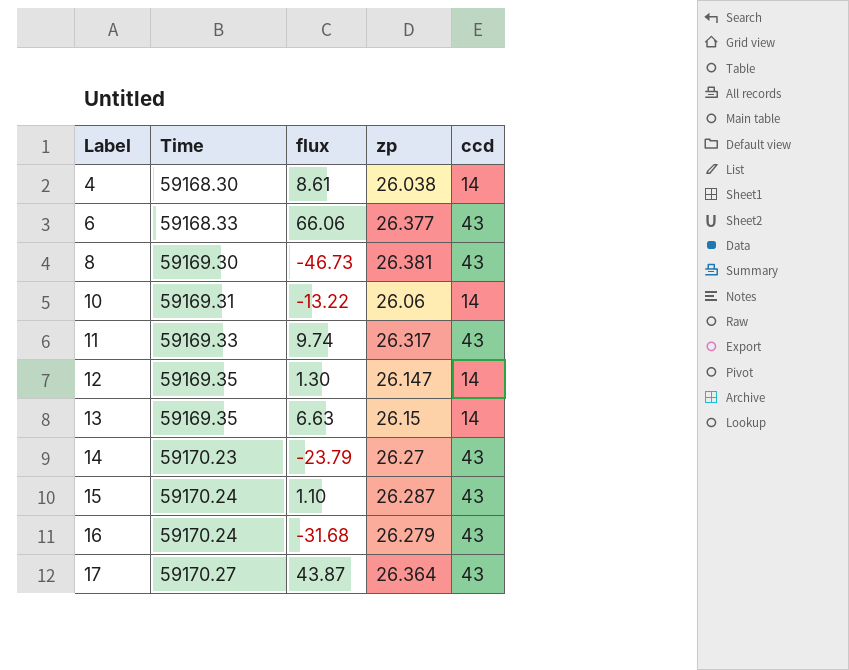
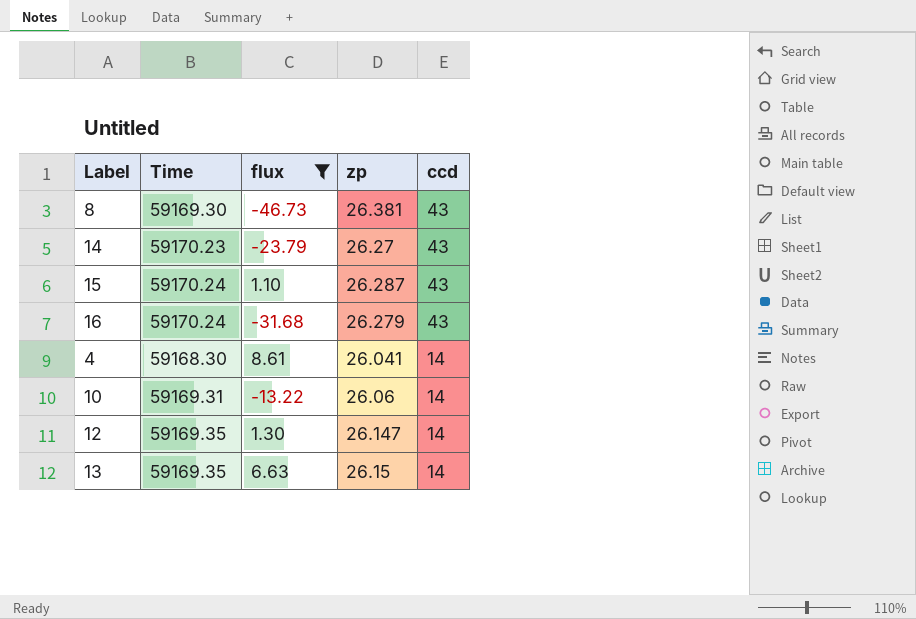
filter: none -> flux <= 8.61
row order: Label ascending -> ccd descending
4 | zp: 26.038 -> 26.041

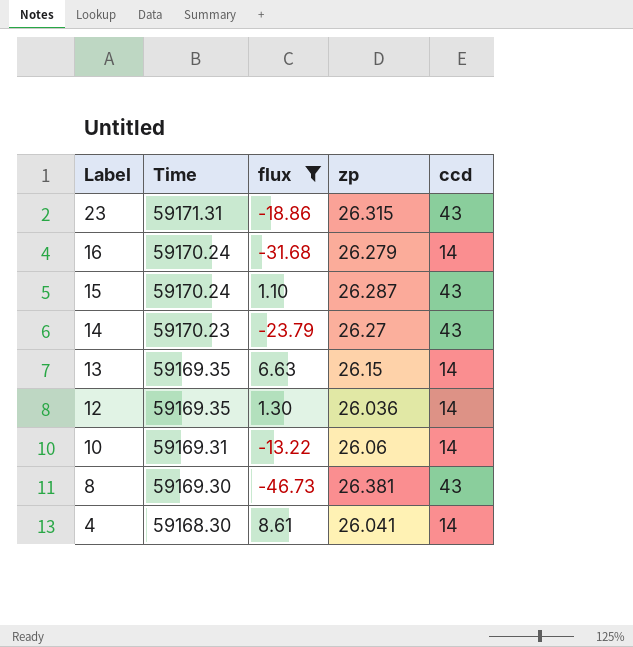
row order: ccd descending -> Label descending
row 23: none -> 59171.31 | -18.86 | 26.315 | 43
16 | ccd: 43 -> 14
12 | zp: 26.147 -> 26.036

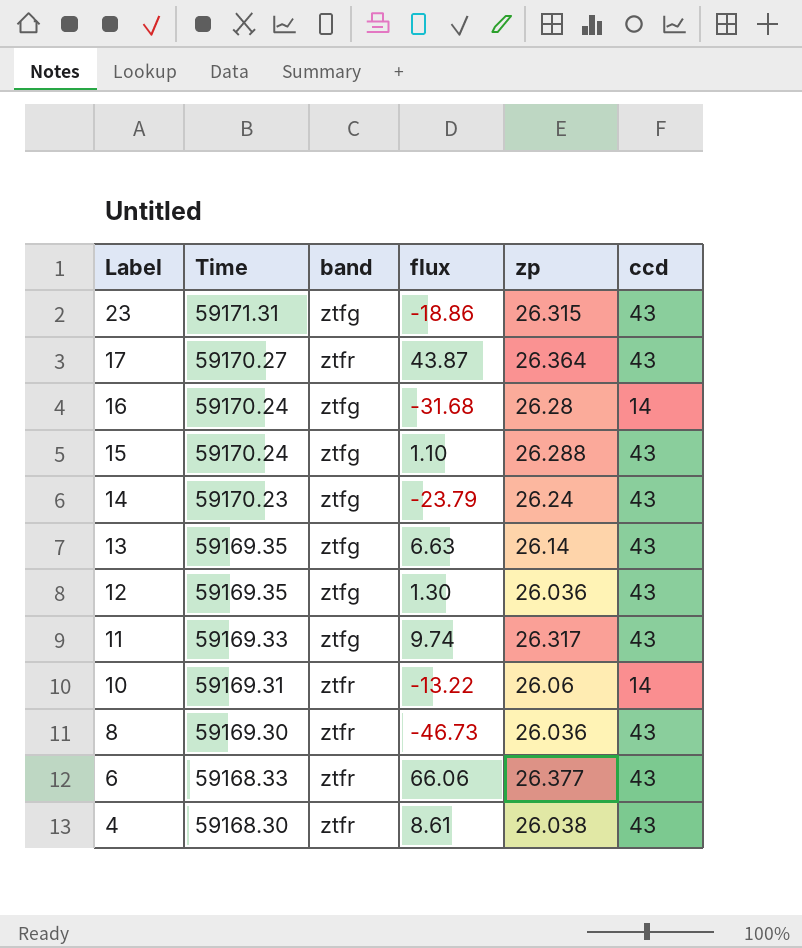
filter: flux <= 8.61 -> none
column band | position: none -> 3
16 | zp: 26.279 -> 26.28
15 | zp: 26.287 -> 26.288
14 | zp: 26.27 -> 26.24
13 | zp: 26.15 -> 26.14
13 | ccd: 14 -> 43
12 | ccd: 14 -> 43
8 | zp: 26.381 -> 26.036
4 | zp: 26.041 -> 26.038
4 | ccd: 14 -> 43

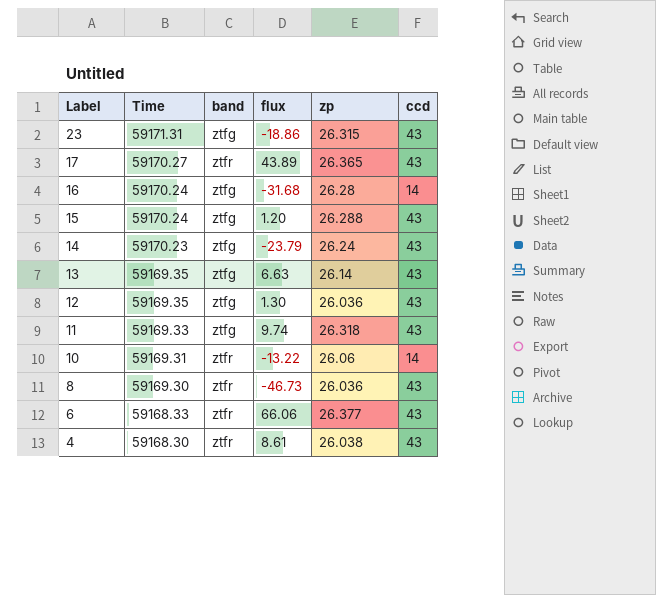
17 | flux: 43.87 -> 43.89
17 | zp: 26.364 -> 26.365
15 | flux: 1.10 -> 1.20
11 | zp: 26.317 -> 26.318

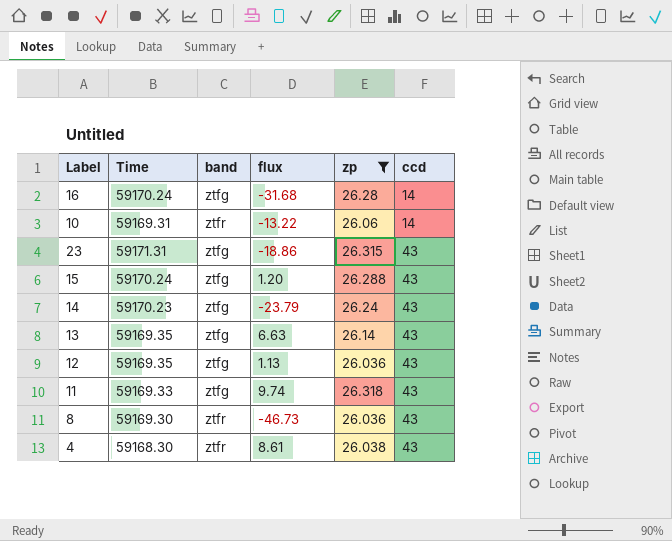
filter: none -> zp <= 26.318
row order: Label descending -> ccd ascending
12 | flux: 1.30 -> 1.13

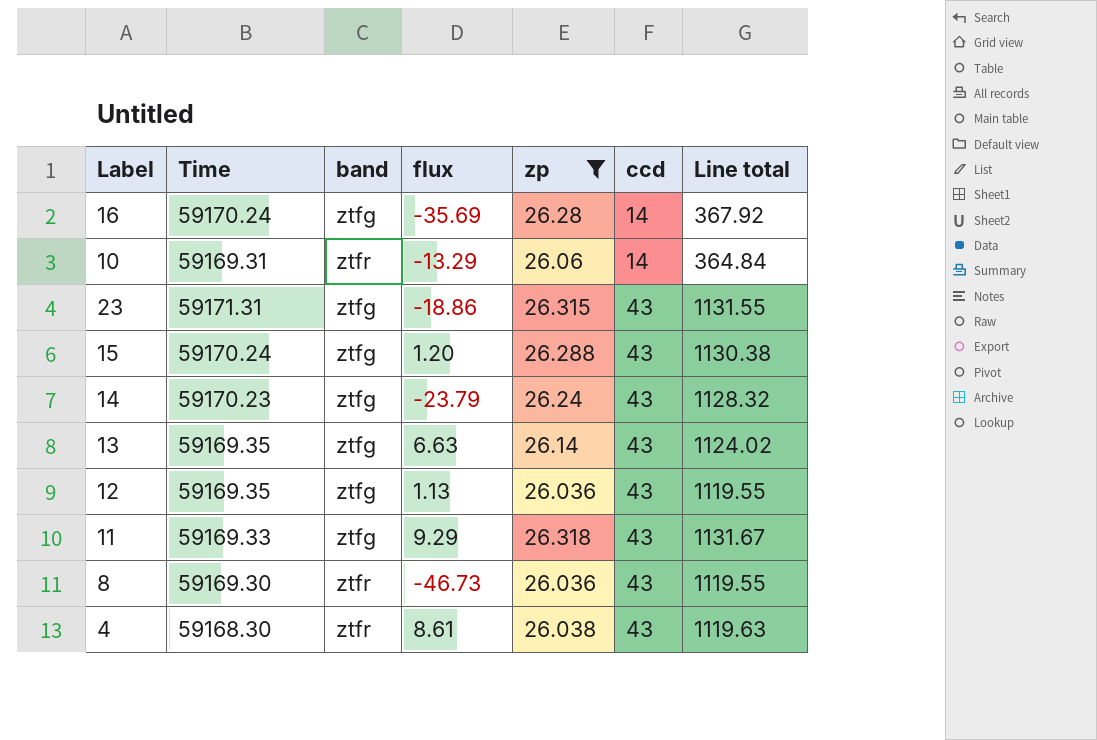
column Line total | formula: none -> [zp] * [ccd]
16 | flux: -31.68 -> -35.69
10 | flux: -13.22 -> -13.29
11 | flux: 9.74 -> 9.29

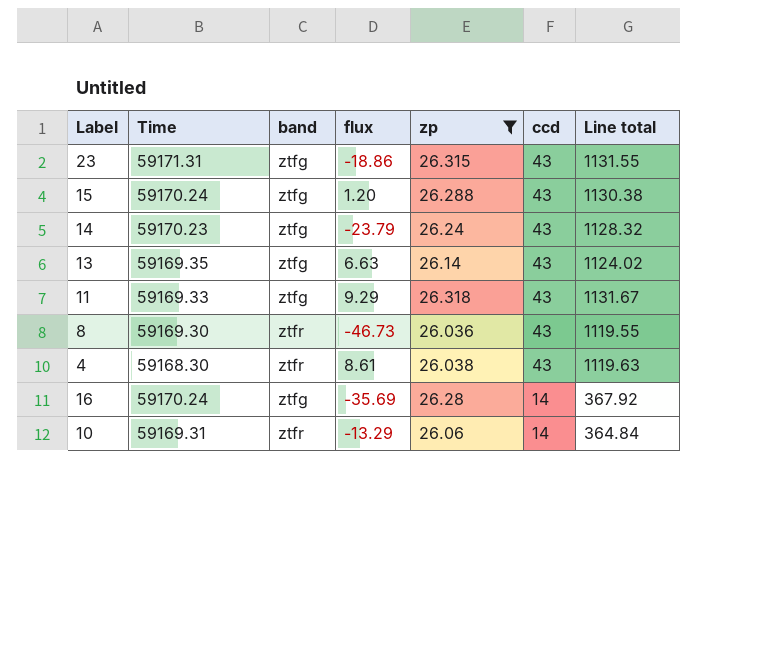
row order: ccd ascending -> ccd descending
row 12: 59169.35 | ztfg | 1.13 | 26.036 | 43 | 1119.55 -> none

